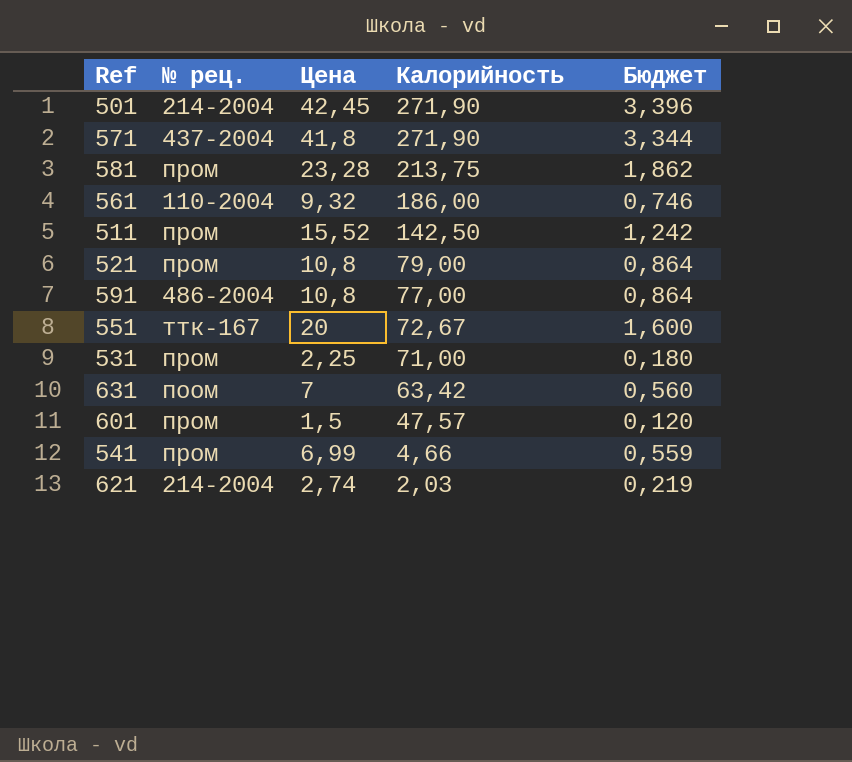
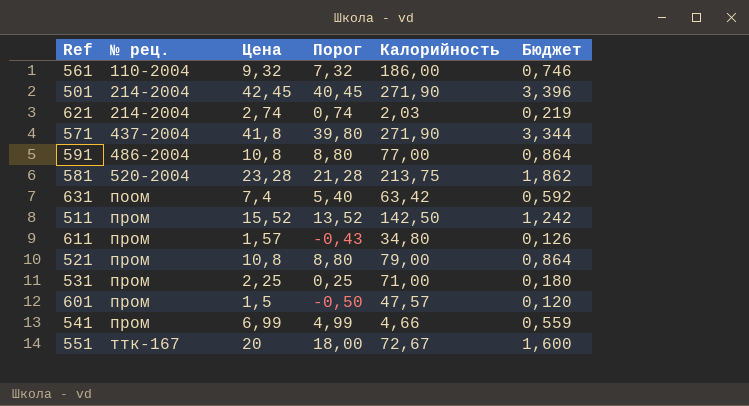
row order: Калорийность descending -> № рец. ascending
column Порог | formula: none -> [Цена] - 2
581 | № рец.: пром -> 520-2004
631 | Цена: 7 -> 7,4
631 | Бюджет: 0,560 -> 0,592
row 611: none -> пром | 1,57 | -0,43 | 34,80 | 0,126

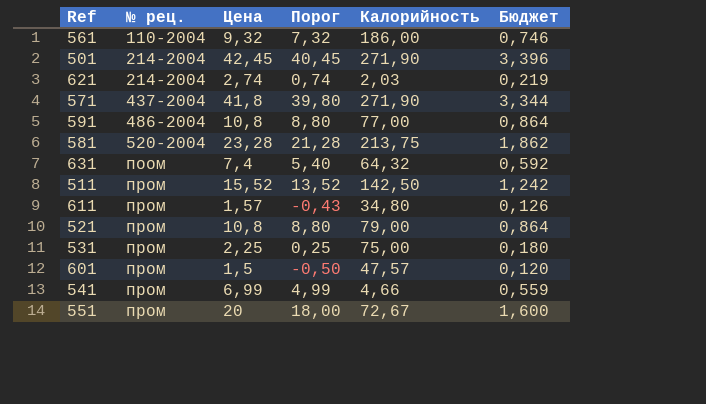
631 | Калорийность: 63,42 -> 64,32
531 | Калорийность: 71,00 -> 75,00
551 | № рец.: ттк-167 -> пром

